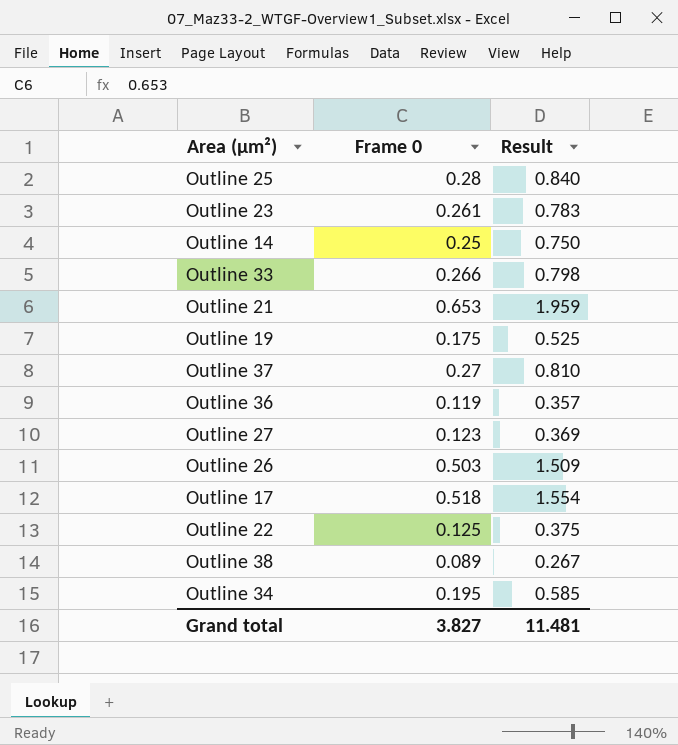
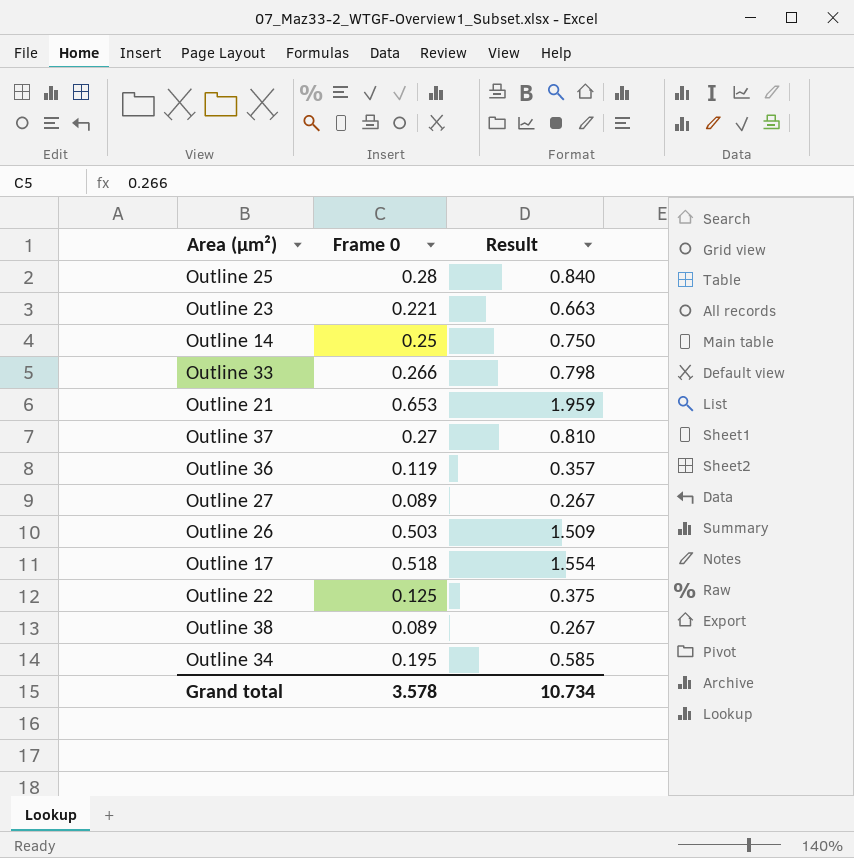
row Outline 19: 0.175 | 0.525 -> none
Outline 23 | Frame 0: 0.261 -> 0.221
Outline 23 | Result: 0.783 -> 0.663
Outline 27 | Frame 0: 0.123 -> 0.089
Outline 27 | Result: 0.369 -> 0.267
Grand total | Frame 0: 3.827 -> 3.578
Grand total | Result: 11.481 -> 10.734

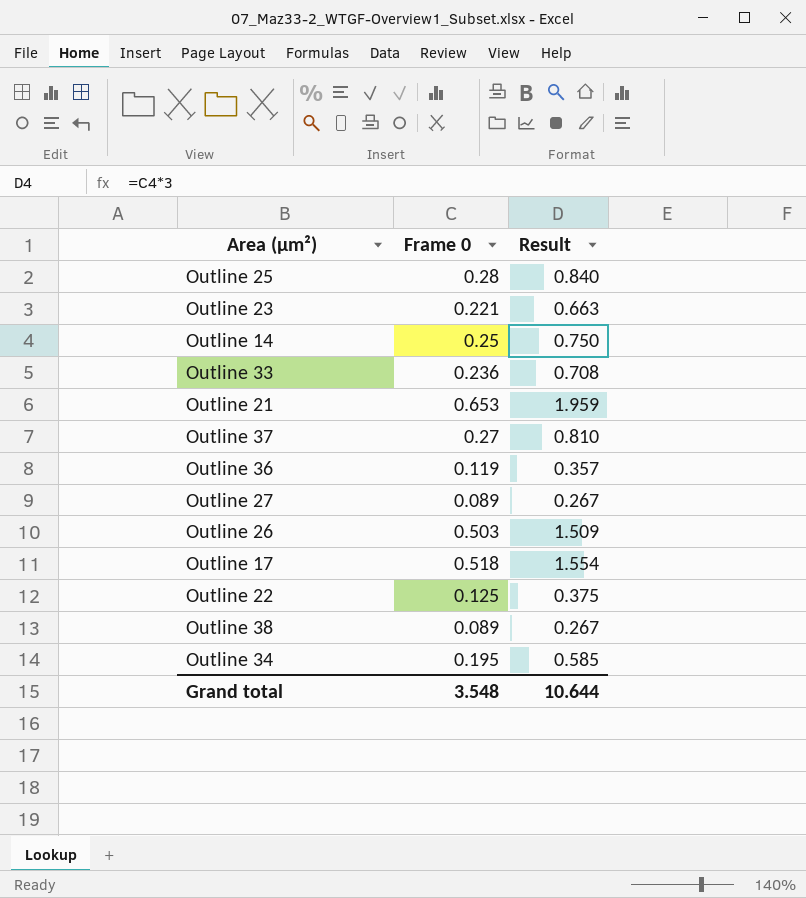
Outline 33 | Frame 0: 0.266 -> 0.236
Outline 33 | Result: 0.798 -> 0.708
Grand total | Frame 0: 3.578 -> 3.548
Grand total | Result: 10.734 -> 10.644

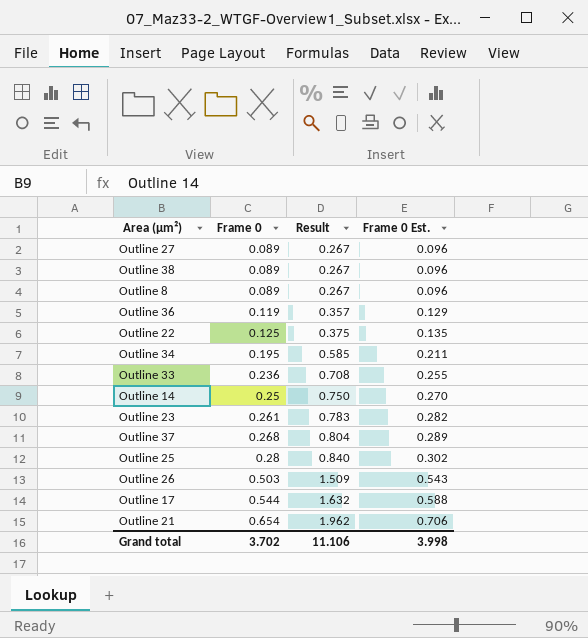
row order: none -> Frame 0 ascending
column Frame 0 Est. | formula: none -> [Frame 0] * 1.08
row Outline 8: none -> 0.089 | 0.267 | 0.096
Outline 23 | Frame 0: 0.221 -> 0.261
Outline 23 | Result: 0.663 -> 0.783
Outline 37 | Frame 0: 0.27 -> 0.268
Outline 37 | Result: 0.810 -> 0.804
Outline 17 | Frame 0: 0.518 -> 0.544
Outline 17 | Result: 1.554 -> 1.632
Outline 21 | Frame 0: 0.653 -> 0.654
Outline 21 | Result: 1.959 -> 1.962
Grand total | Frame 0: 3.548 -> 3.702
Grand total | Result: 10.644 -> 11.106

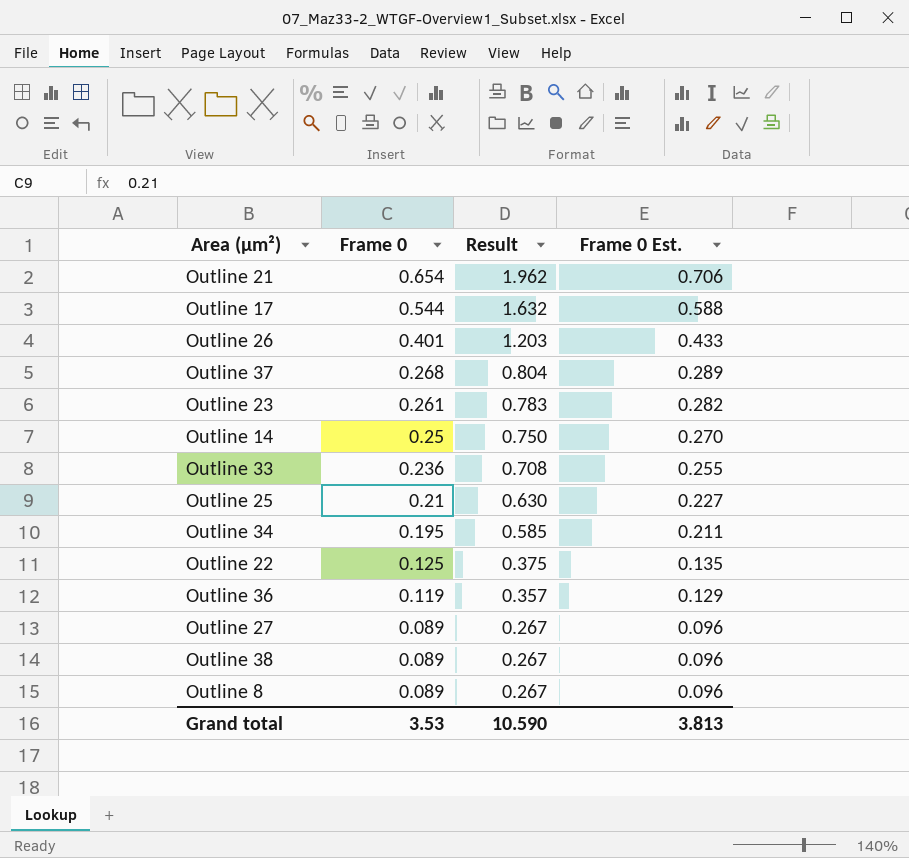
row order: Frame 0 ascending -> Frame 0 descending
Outline 26 | Frame 0: 0.503 -> 0.401
Outline 26 | Result: 1.509 -> 1.203
Outline 26 | Frame 0 Est.: 0.543 -> 0.433
Outline 25 | Frame 0: 0.28 -> 0.21
Outline 25 | Result: 0.840 -> 0.630
Outline 25 | Frame 0 Est.: 0.302 -> 0.227
Grand total | Frame 0: 3.702 -> 3.53
Grand total | Result: 11.106 -> 10.590
Grand total | Frame 0 Est.: 3.998 -> 3.813

